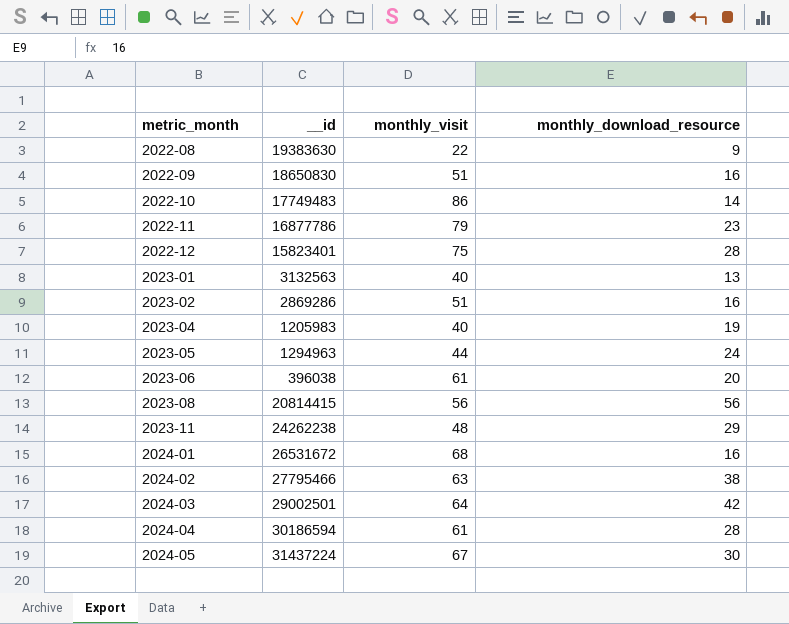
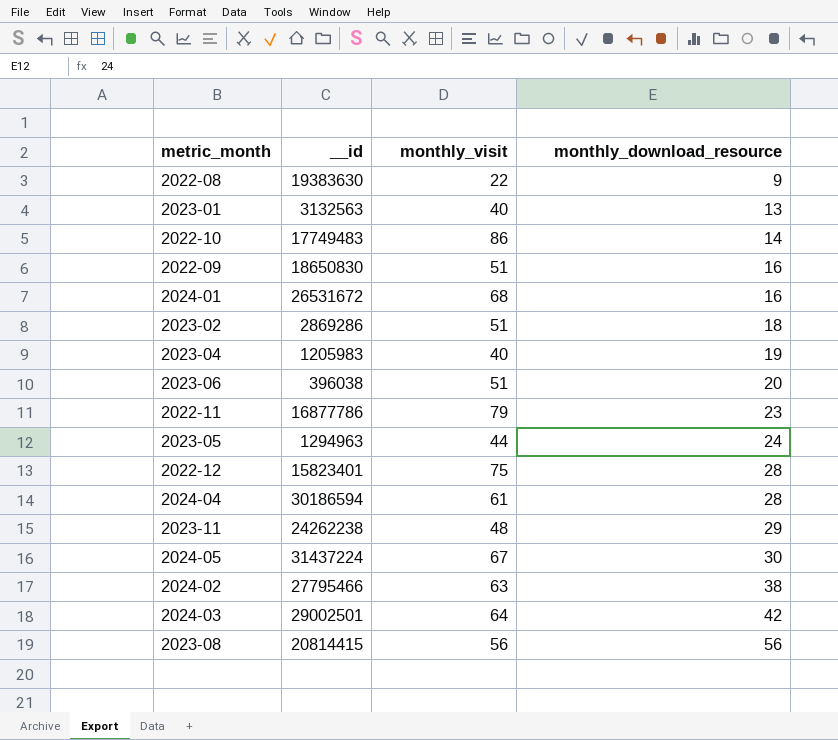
row order: metric_month ascending -> monthly_download_resource ascending
2023-02 | monthly_download_resource: 16 -> 18
2023-06 | monthly_visit: 61 -> 51

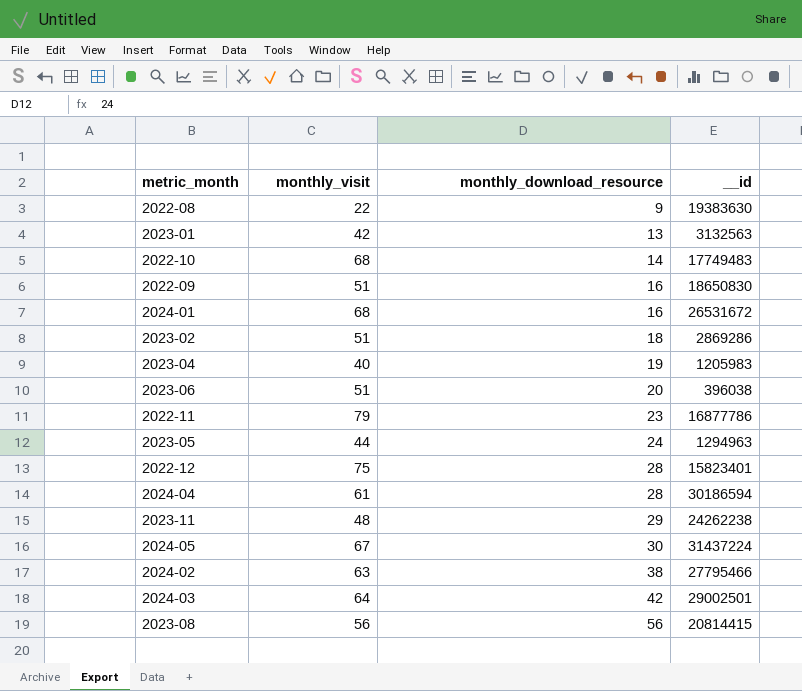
column __id | position: 2 -> 4
2023-01 | monthly_visit: 40 -> 42
2022-10 | monthly_visit: 86 -> 68

